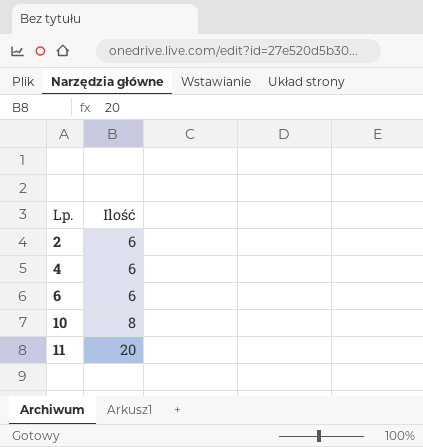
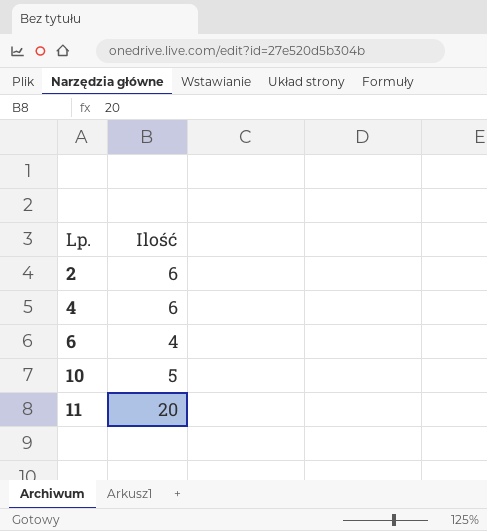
6 | Ilość: 6 -> 4
10 | Ilość: 8 -> 5

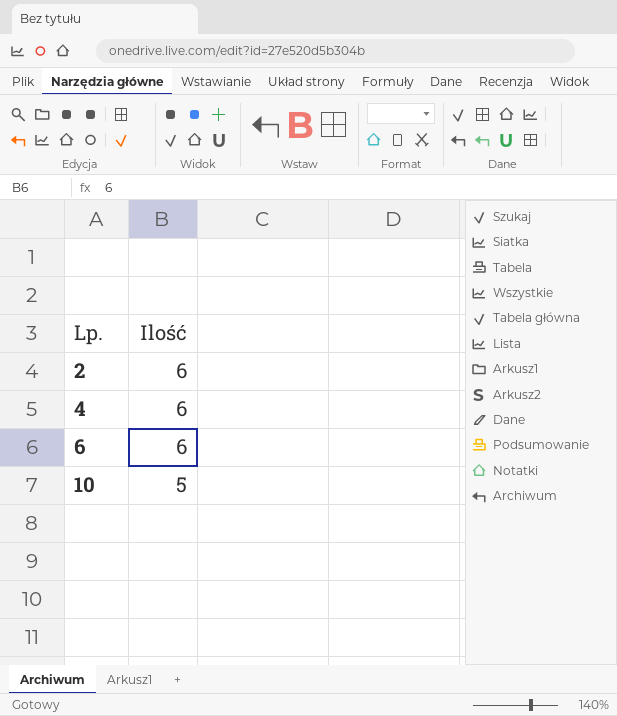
row 11: 20 -> none
6 | Ilość: 4 -> 6

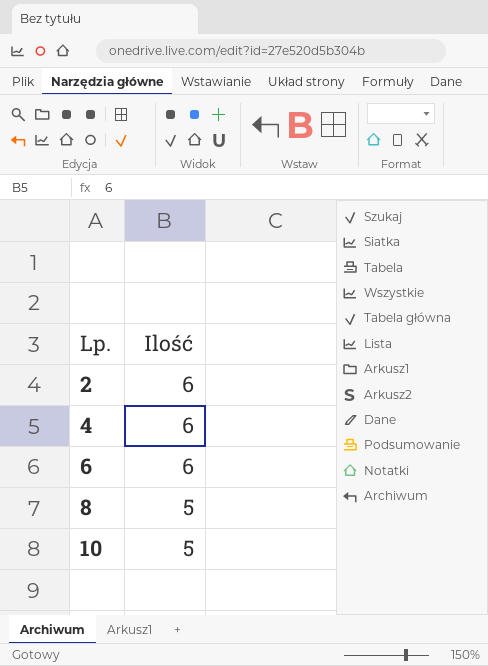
row 8: none -> 5

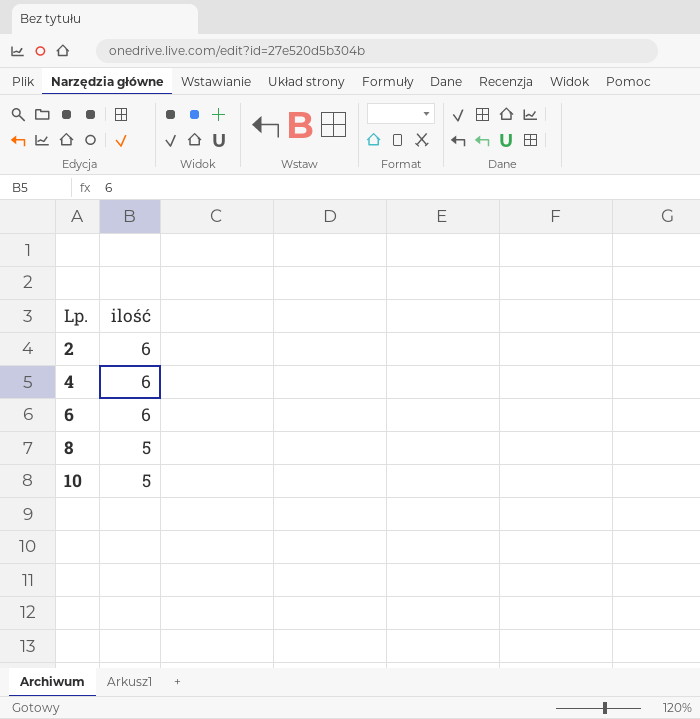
column name: Ilość -> ilość

